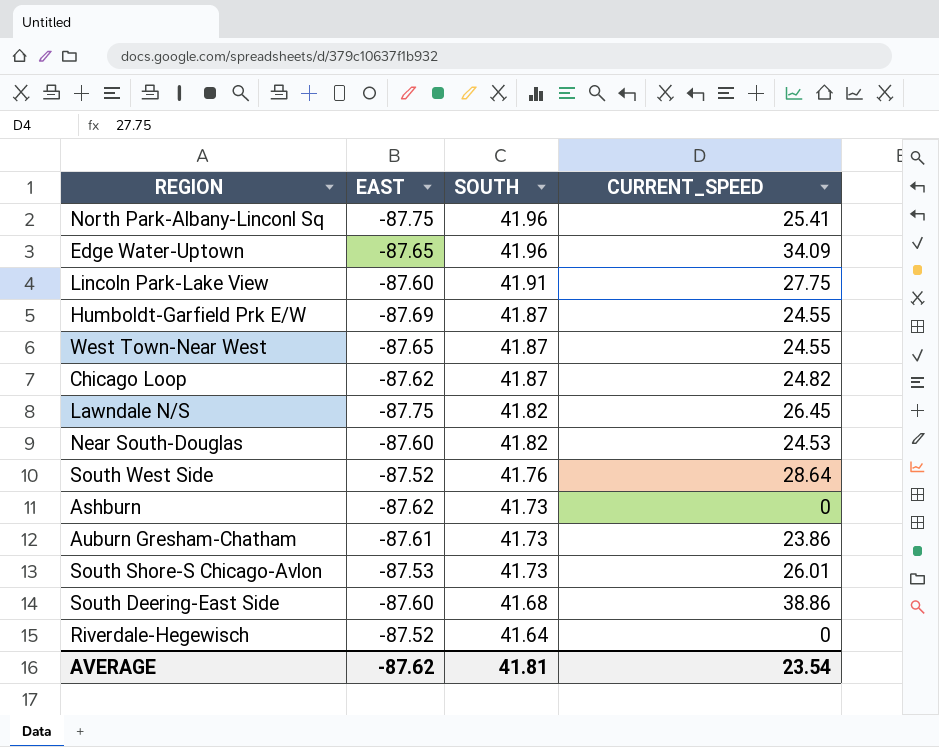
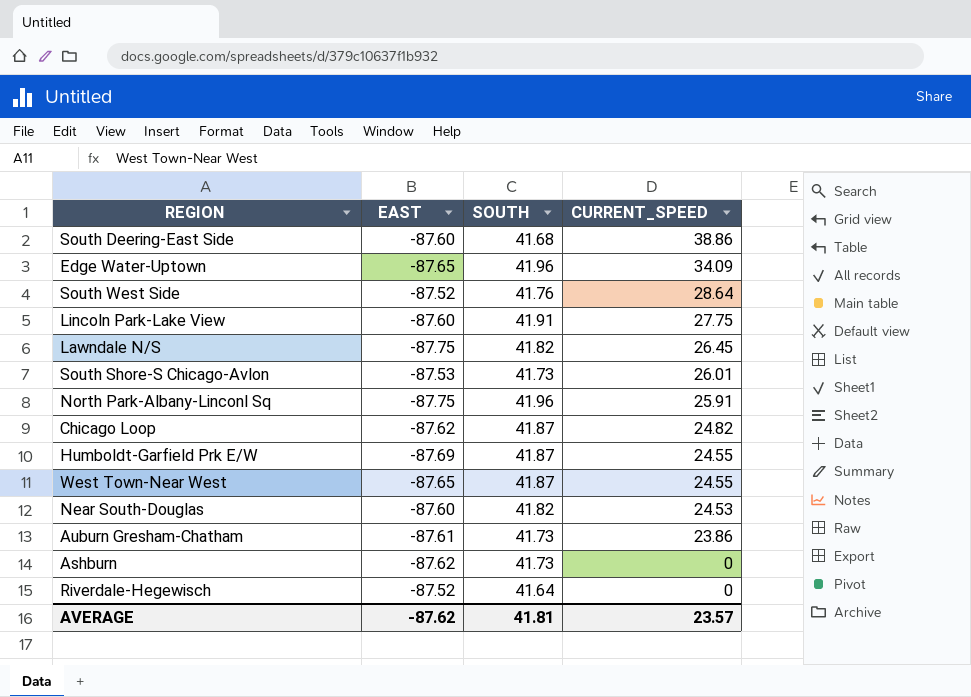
row order: SOUTH descending -> CURRENT_SPEED descending
North Park-Albany-Linconl Sq | CURRENT_SPEED: 25.41 -> 25.91
AVERAGE | CURRENT_SPEED: 23.54 -> 23.57

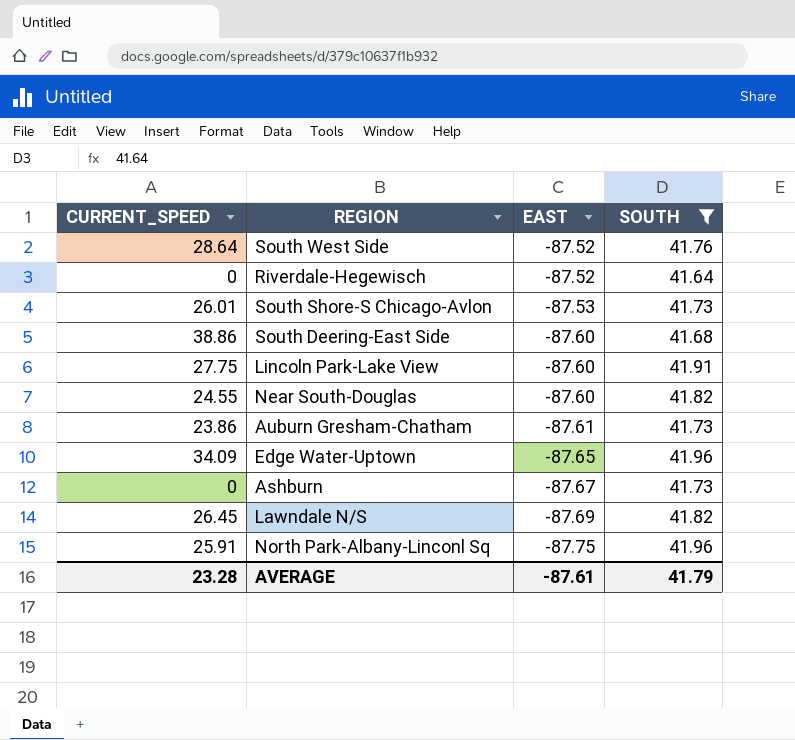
filter: none -> SOUTH != 41.87
row order: CURRENT_SPEED descending -> EAST descending
column CURRENT_SPEED | position: 4 -> 1
Near South-Douglas | CURRENT_SPEED: 24.53 -> 24.55
Ashburn | EAST: -87.62 -> -87.67
Lawndale N/S | EAST: -87.75 -> -87.69
AVERAGE | CURRENT_SPEED: 23.57 -> 23.28
AVERAGE | EAST: -87.62 -> -87.61
AVERAGE | SOUTH: 41.81 -> 41.79

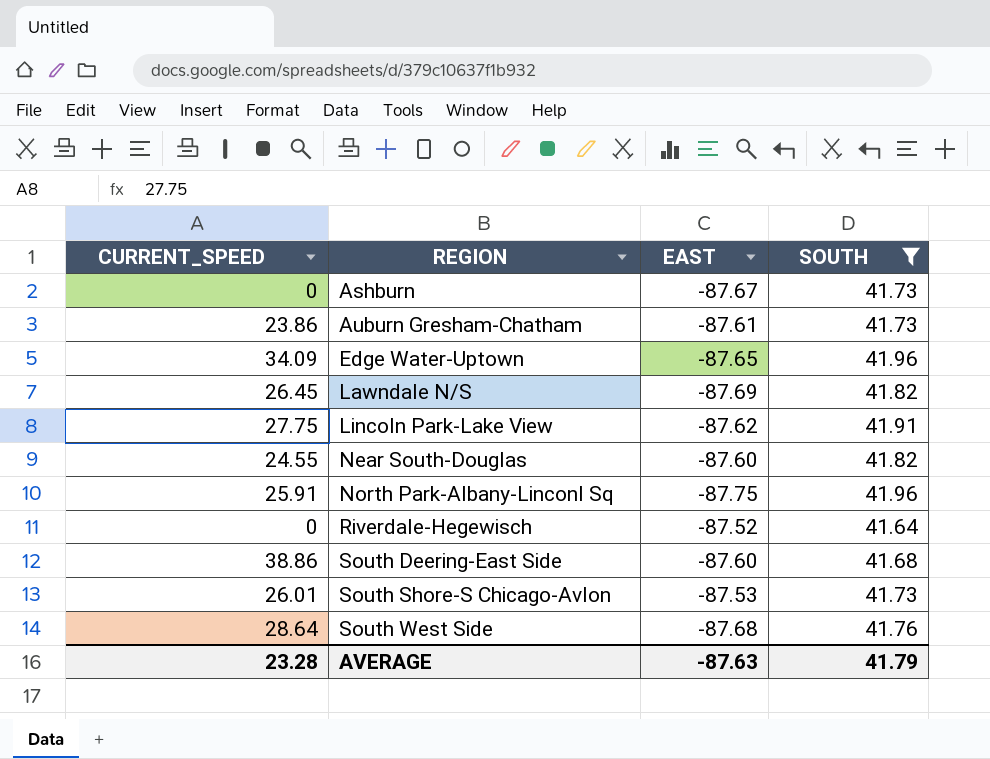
row order: EAST descending -> REGION ascending
Lincoln Park-Lake View | EAST: -87.60 -> -87.62
South West Side | EAST: -87.52 -> -87.68
AVERAGE | EAST: -87.61 -> -87.63

